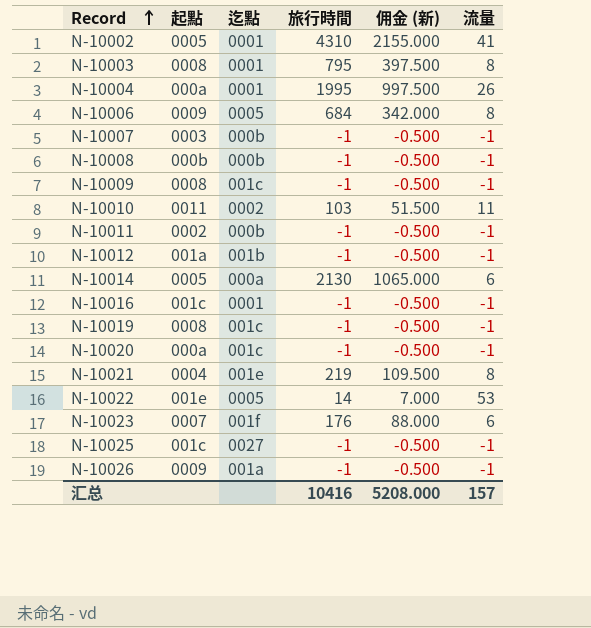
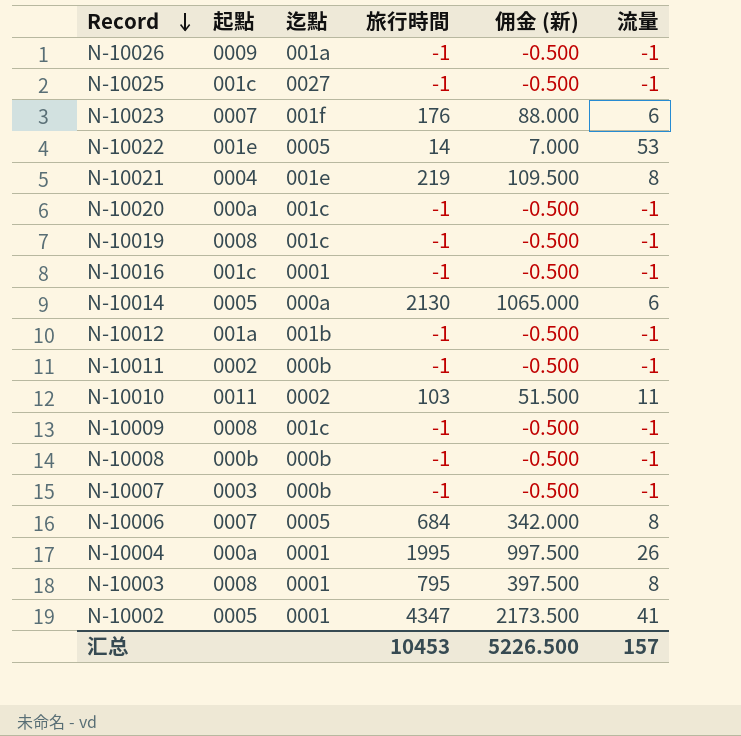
row order: Record ascending -> Record descending
N-10006 | 起點: 0009 -> 0007
N-10002 | 旅行時間: 4310 -> 4347
N-10002 | 佣金 (新): 2155.000 -> 2173.500
汇总 | 旅行時間: 10416 -> 10453
汇总 | 佣金 (新): 5208.000 -> 5226.500

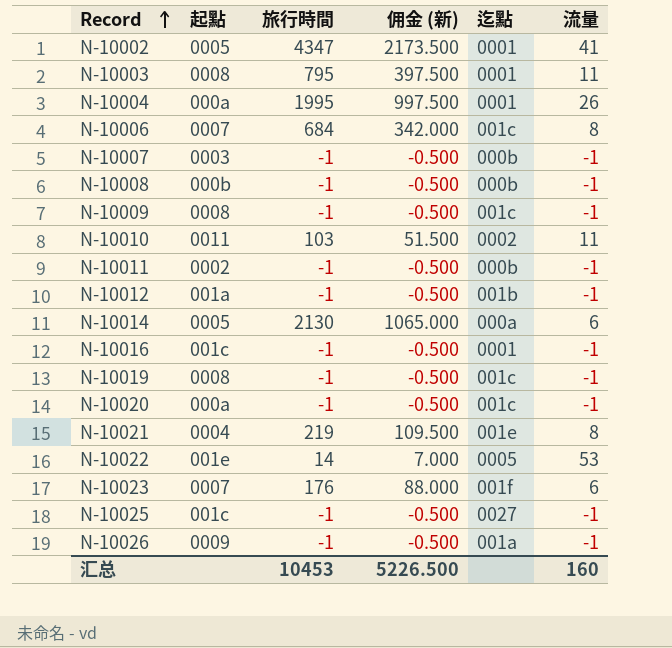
row order: Record descending -> Record ascending
column 迄點 | position: 3 -> 5
N-10003 | 流量: 8 -> 11
N-10006 | 迄點: 0005 -> 001c
汇总 | 流量: 157 -> 160

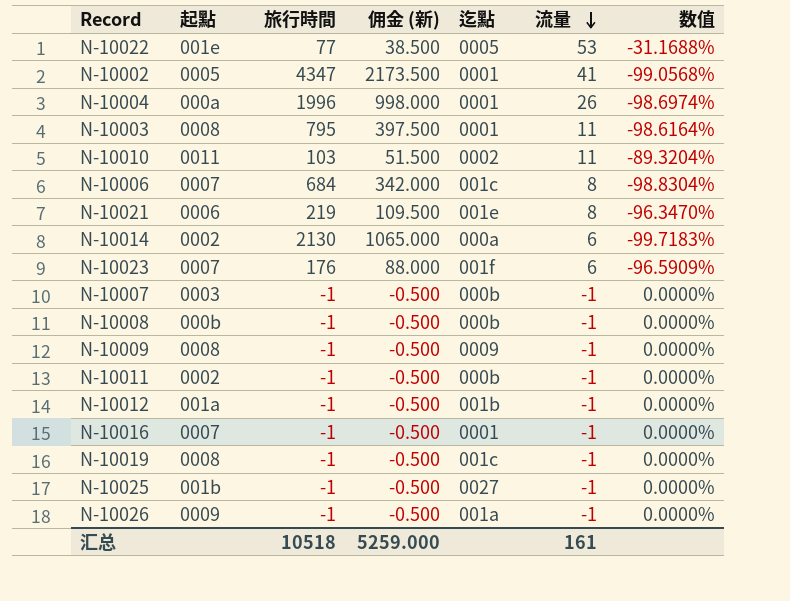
row order: Record ascending -> 流量 descending
column 数值 | formula: none -> ([流量] - [旅行時間]) / [旅行時間]
row N-10020: 000a | -1 | -0.500 | 001c | -1 -> none
N-10022 | 旅行時間: 14 -> 77
N-10022 | 佣金 (新): 7.000 -> 38.500
N-10004 | 旅行時間: 1995 -> 1996
N-10004 | 佣金 (新): 997.500 -> 998.000
N-10021 | 起點: 0004 -> 0006
N-10014 | 起點: 0005 -> 0002
N-10009 | 迄點: 001c -> 0009
N-10016 | 起點: 001c -> 0007
N-10025 | 起點: 001c -> 001b
汇总 | 旅行時間: 10453 -> 10518
汇总 | 佣金 (新): 5226.500 -> 5259.000
汇总 | 流量: 160 -> 161

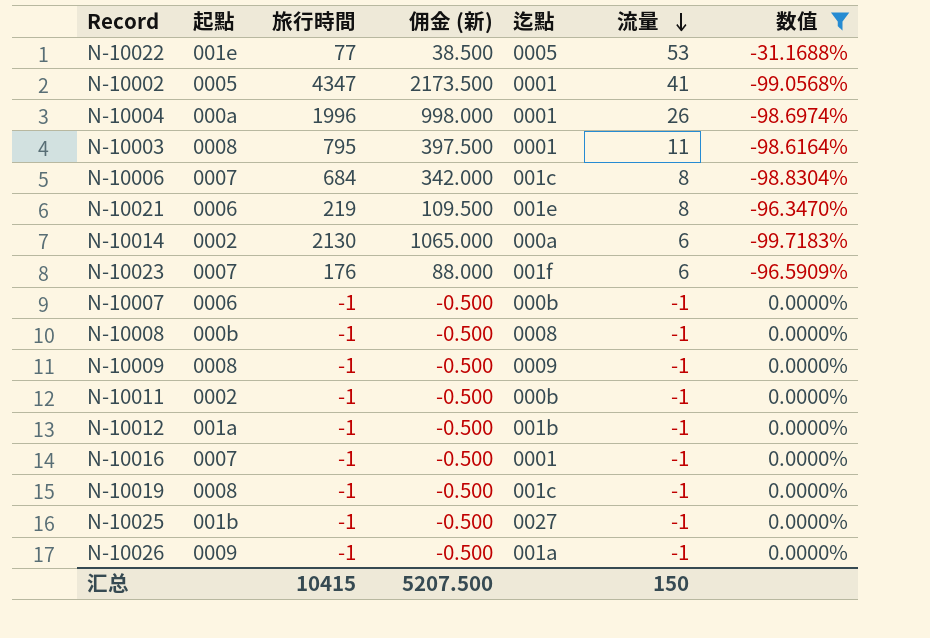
filter: none -> 数值 != -89.3204%
N-10007 | 起點: 0003 -> 0006
N-10008 | 迄點: 000b -> 0008
汇总 | 旅行時間: 10518 -> 10415
汇总 | 佣金 (新): 5259.000 -> 5207.500
汇总 | 流量: 161 -> 150

